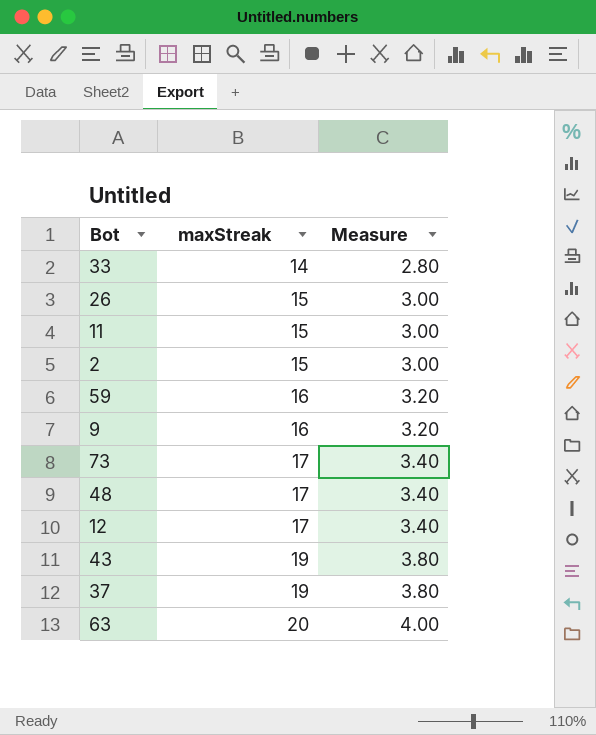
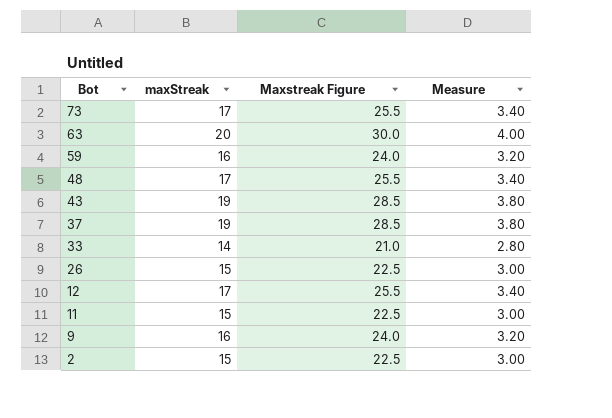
row order: maxStreak ascending -> Bot descending
column Maxstreak Figure | formula: none -> [maxStreak] * 1.5

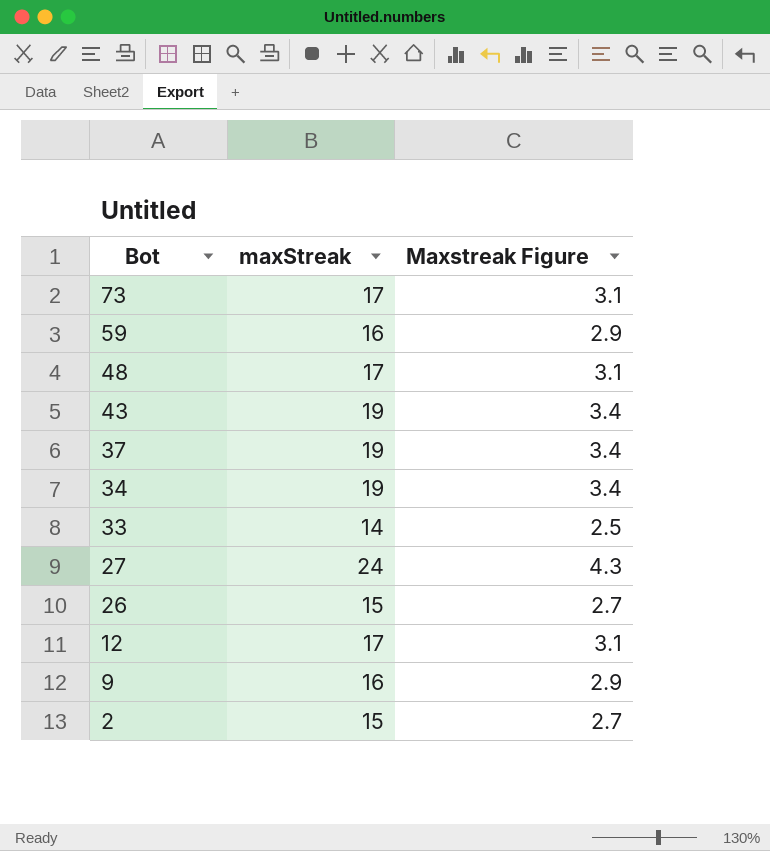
column Measure | formula: [maxStreak] * 0.2 -> none
column Maxstreak Figure | formula: [maxStreak] * 1.5 -> [maxStreak] * 0.18
row 63: 20 | 30.0 | 4.00 -> none
row 11: 15 | 22.5 | 3.00 -> none
row 34: none -> 19 | 3.4
row 27: none -> 24 | 4.3

